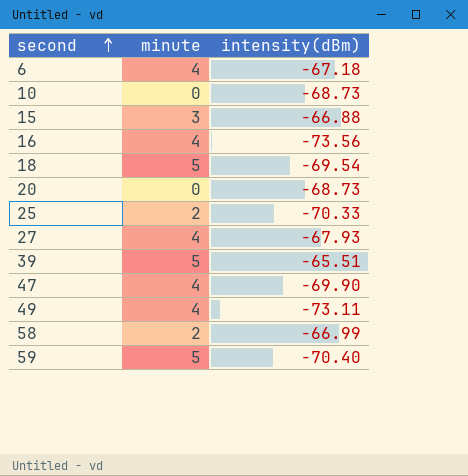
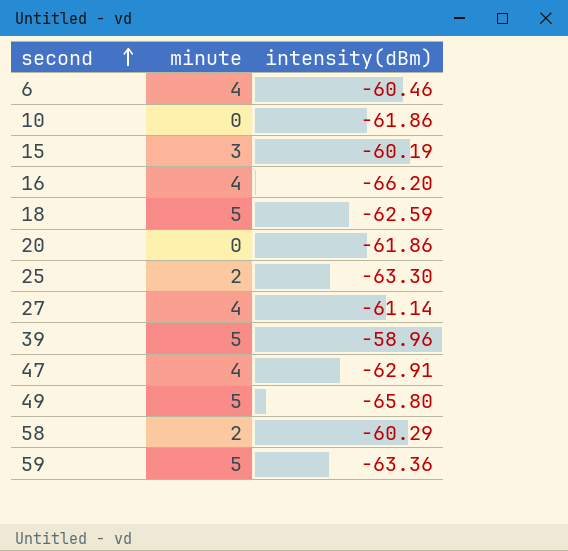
6 | intensity(dBm): -67.18 -> -60.46
10 | intensity(dBm): -68.73 -> -61.86
15 | intensity(dBm): -66.88 -> -60.19
16 | intensity(dBm): -73.56 -> -66.20
18 | intensity(dBm): -69.54 -> -62.59
20 | intensity(dBm): -68.73 -> -61.86
25 | intensity(dBm): -70.33 -> -63.30
27 | intensity(dBm): -67.93 -> -61.14
39 | intensity(dBm): -65.51 -> -58.96
47 | intensity(dBm): -69.90 -> -62.91
49 | minute: 4 -> 5
49 | intensity(dBm): -73.11 -> -65.80
58 | intensity(dBm): -66.99 -> -60.29
59 | intensity(dBm): -70.40 -> -63.36

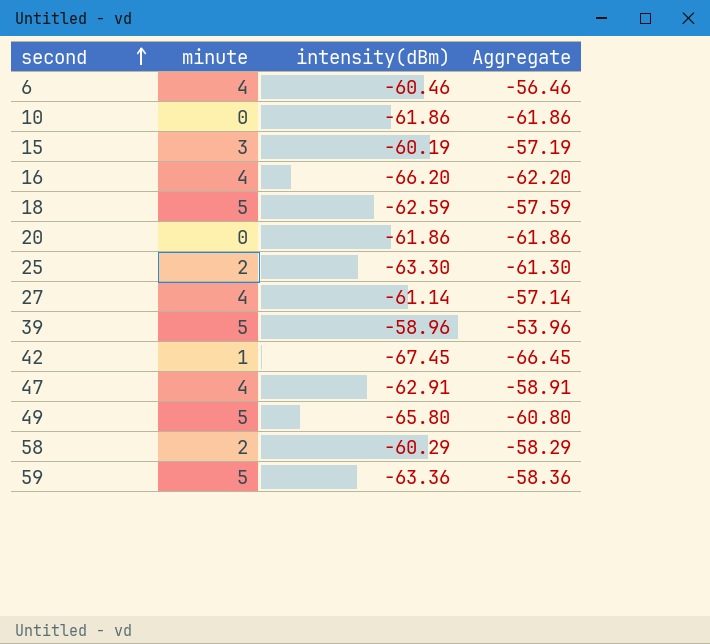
column Aggregate | formula: none -> [minute] + [intensity(dBm)]
row 42: none -> 1 | -67.45 | -66.45

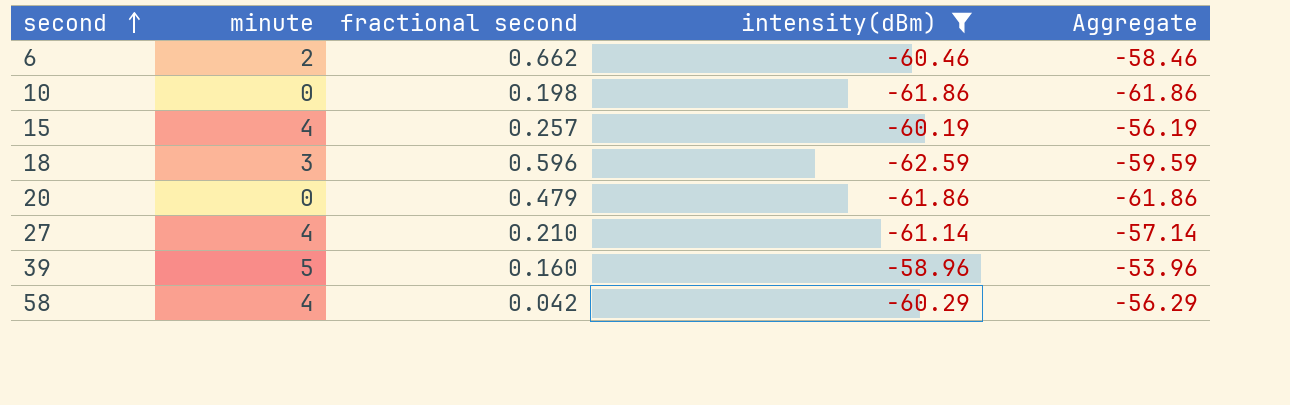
filter: none -> intensity(dBm) >= -62.59
column fractional second | position: none -> 3
6 | minute: 4 -> 2
6 | Aggregate: -56.46 -> -58.46
15 | minute: 3 -> 4
15 | Aggregate: -57.19 -> -56.19
18 | minute: 5 -> 3
18 | Aggregate: -57.59 -> -59.59
58 | minute: 2 -> 4
58 | Aggregate: -58.29 -> -56.29

